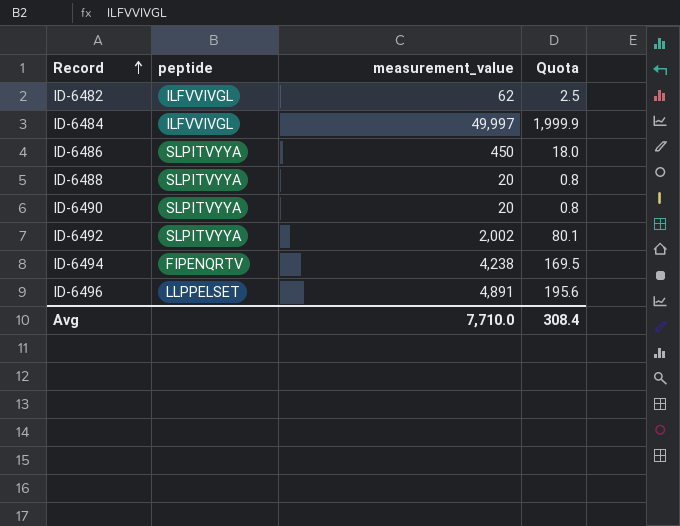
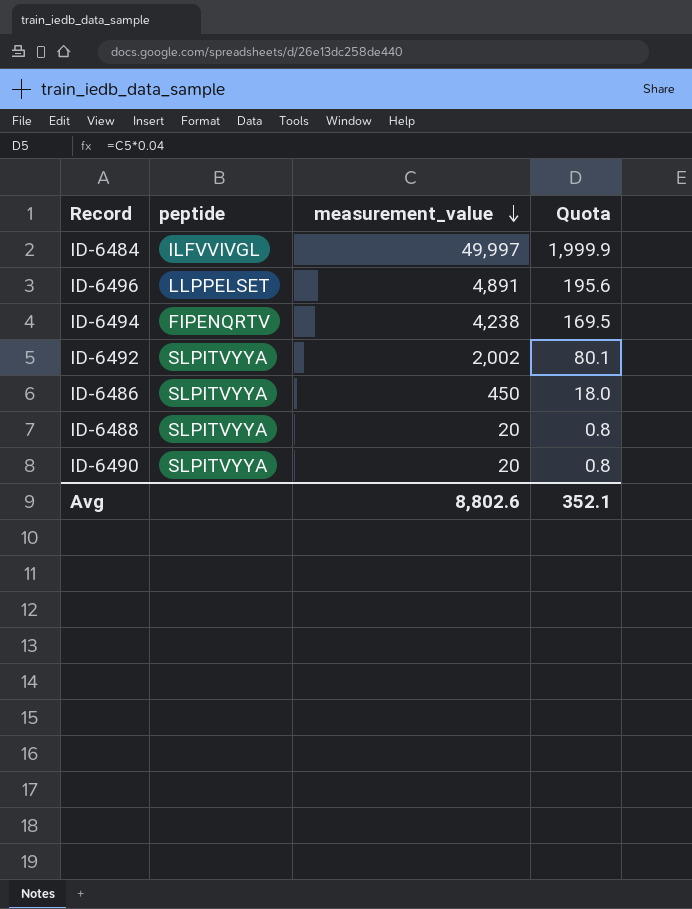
row order: Record ascending -> measurement_value descending
row ID-6482: ILFVVIVGL | 62 | 2.5 -> none
Avg | measurement_value: 7,710.0 -> 8,802.6
Avg | Quota: 308.4 -> 352.1

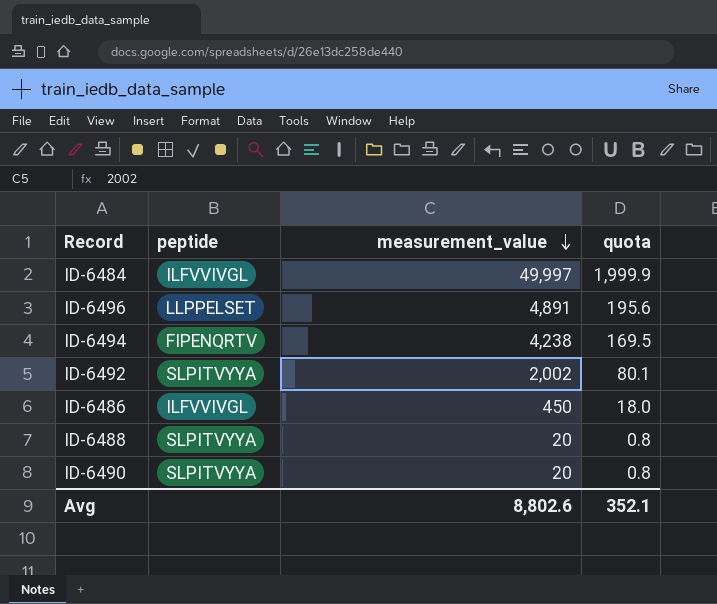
column name: Quota -> quota
ID-6486 | peptide: SLPITVYYA -> ILFVVIVGL

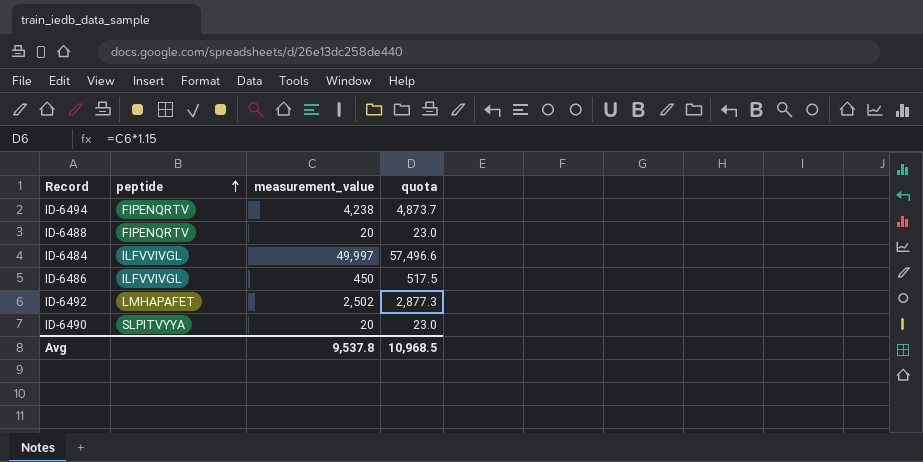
row order: measurement_value descending -> peptide ascending
column quota | formula: [measurement_value] * 0.04 -> [measurement_value] * 1.15
row ID-6496: LLPPELSET | 4,891 | 195.6 -> none
ID-6488 | peptide: SLPITVYYA -> FIPENQRTV
ID-6492 | peptide: SLPITVYYA -> LMHAPAFET
ID-6492 | measurement_value: 2,002 -> 2,502
Avg | measurement_value: 8,802.6 -> 9,537.8
Avg | quota: 352.1 -> 10,968.5

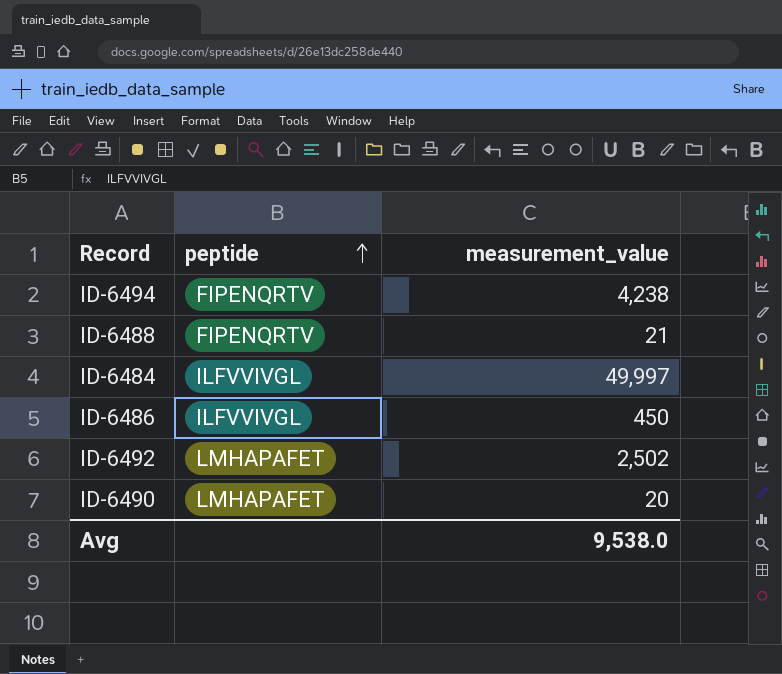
column quota | formula: [measurement_value] * 1.15 -> none
ID-6488 | measurement_value: 20 -> 21
ID-6490 | peptide: SLPITVYYA -> LMHAPAFET
Avg | measurement_value: 9,537.8 -> 9,538.0

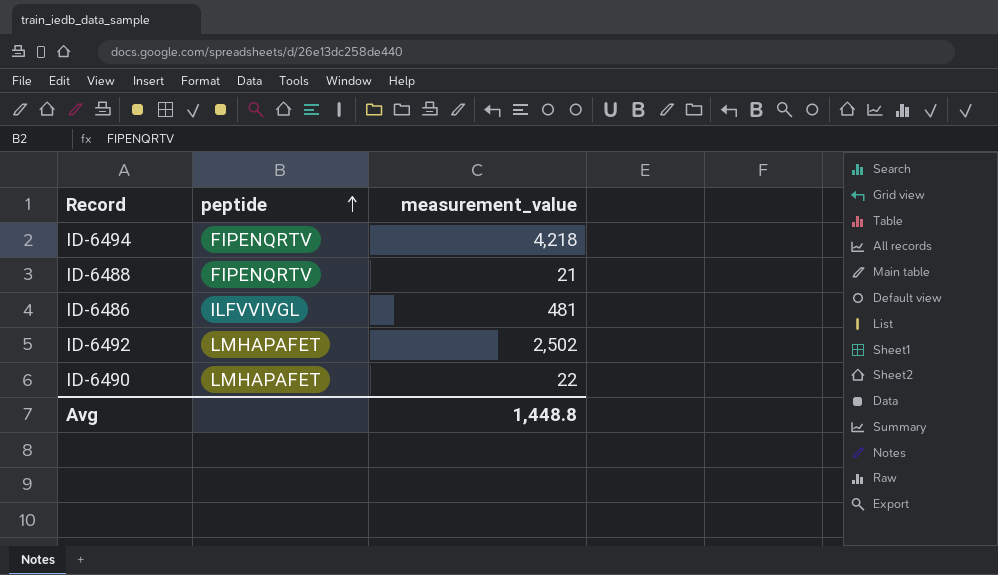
row ID-6484: ILFVVIVGL | 49,997 -> none
ID-6494 | measurement_value: 4,238 -> 4,218
ID-6486 | measurement_value: 450 -> 481
ID-6490 | measurement_value: 20 -> 22
Avg | measurement_value: 9,538.0 -> 1,448.8

